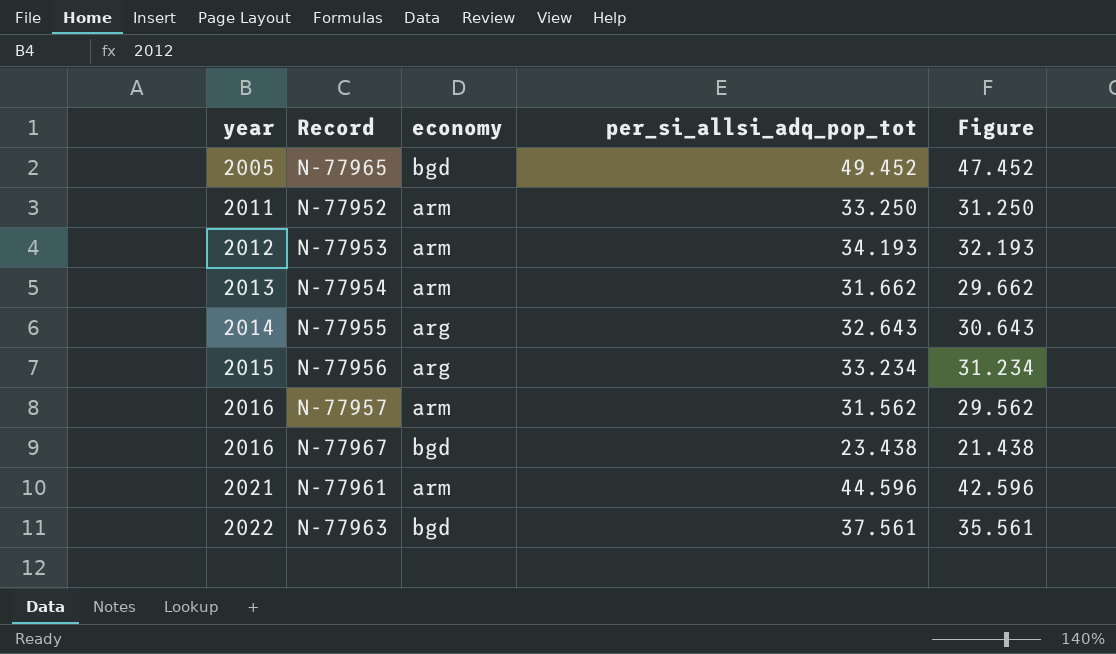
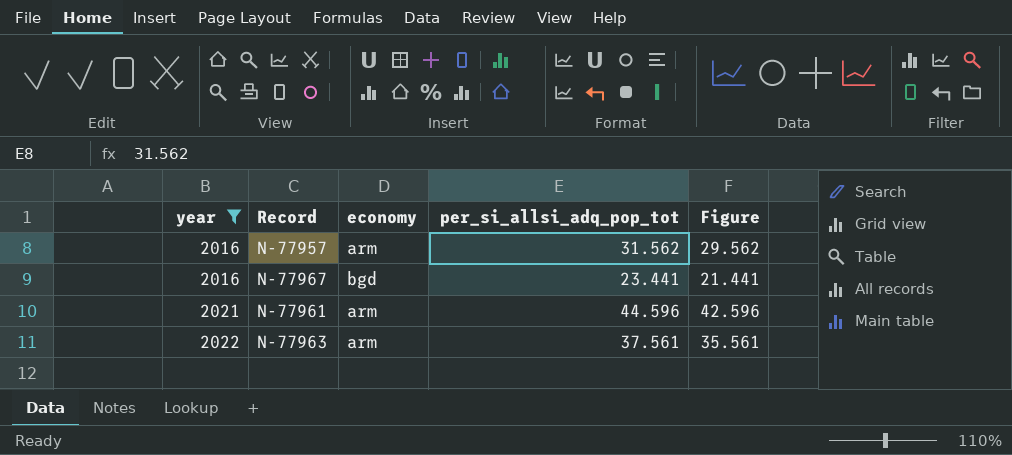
filter: none -> year >= 2016
N-77967 | per_si_allsi_adq_pop_tot: 23.438 -> 23.441
N-77967 | Figure: 21.438 -> 21.441
N-77963 | economy: bgd -> arm

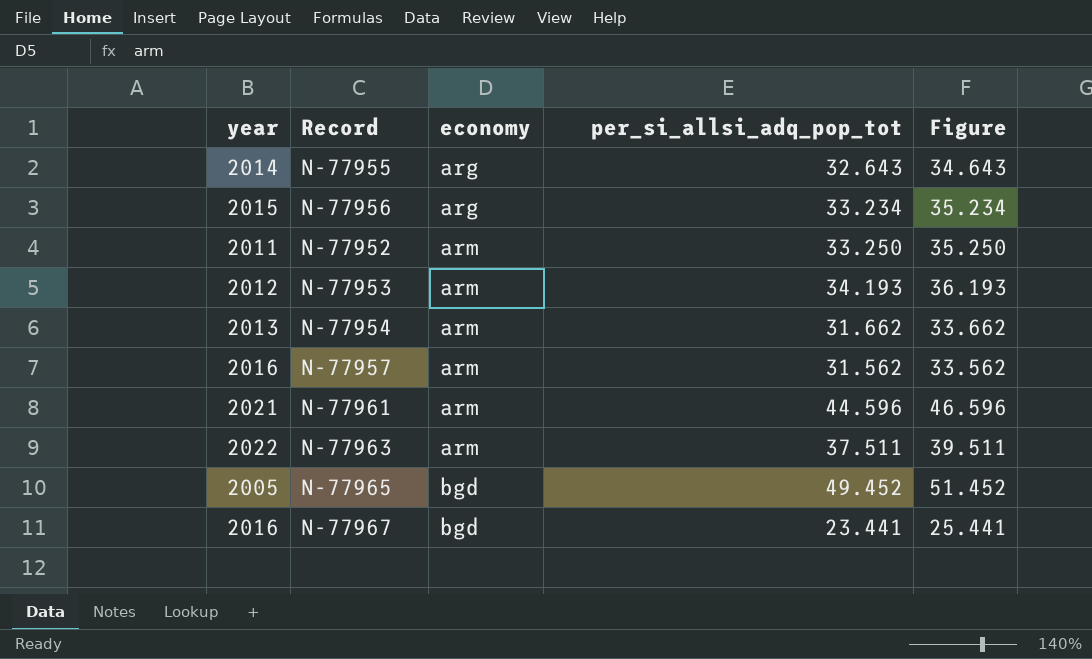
filter: year >= 2016 -> none
row order: year ascending -> economy ascending
column Figure | formula: [per_si_allsi_adq_pop_tot] - 2 -> [per_si_allsi_adq_pop_tot] + 2
N-77963 | per_si_allsi_adq_pop_tot: 37.561 -> 37.511

